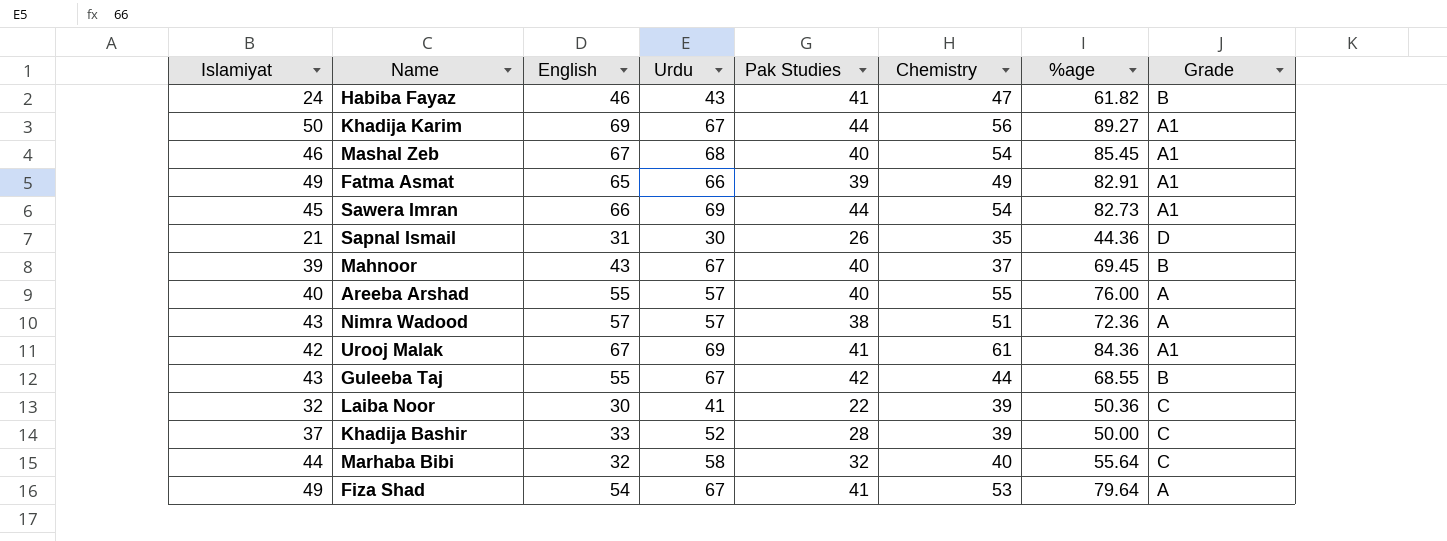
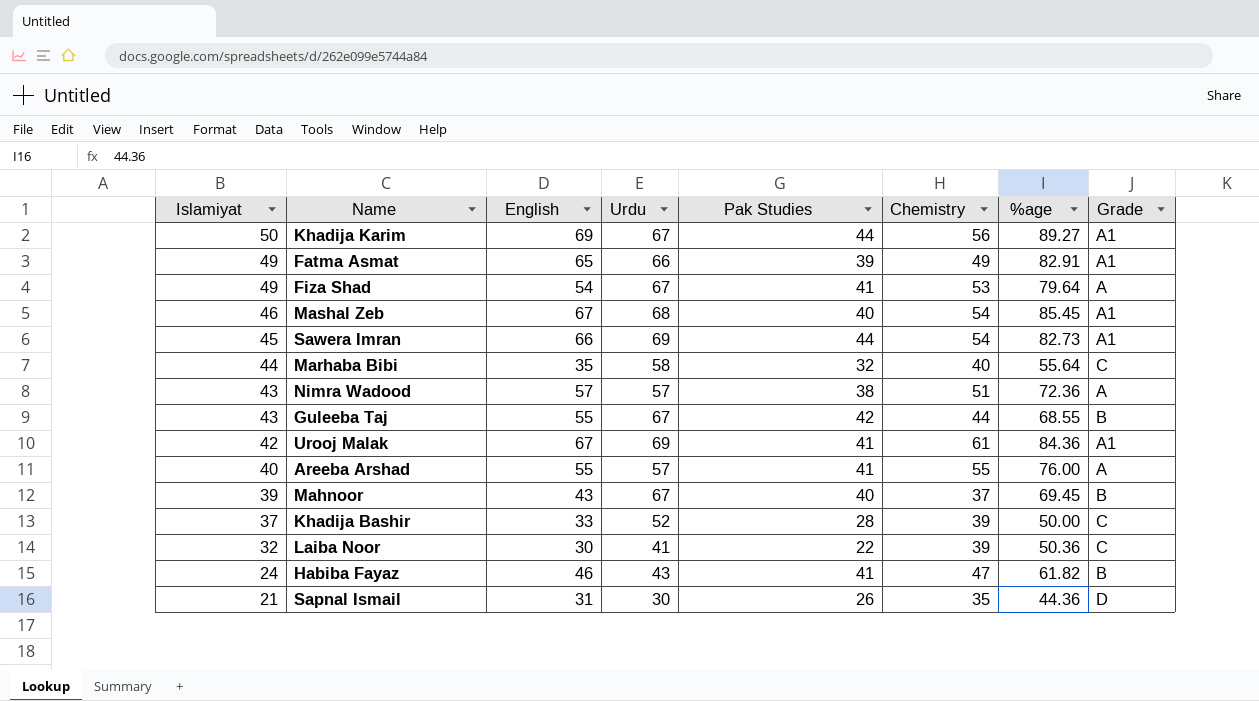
row order: none -> Islamiyat descending
Marhaba Bibi | English: 32 -> 35
Areeba Arshad | Pak Studies: 40 -> 41

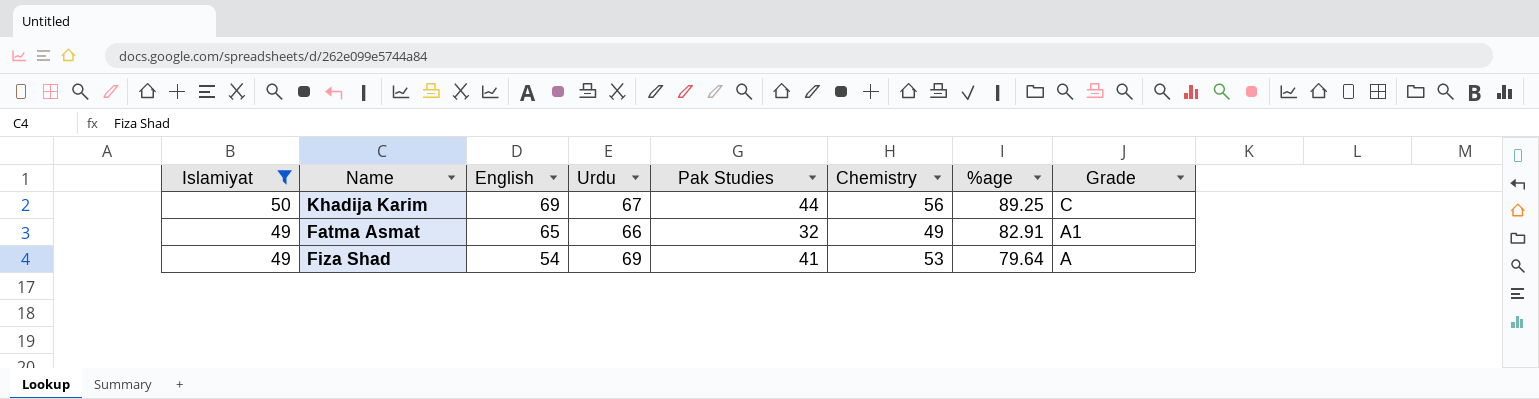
filter: none -> Islamiyat >= 49
Khadija Karim | %age: 89.27 -> 89.25
Khadija Karim | Grade: A1 -> C
Fatma Asmat | Pak Studies: 39 -> 32
Fiza Shad | Urdu: 67 -> 69

